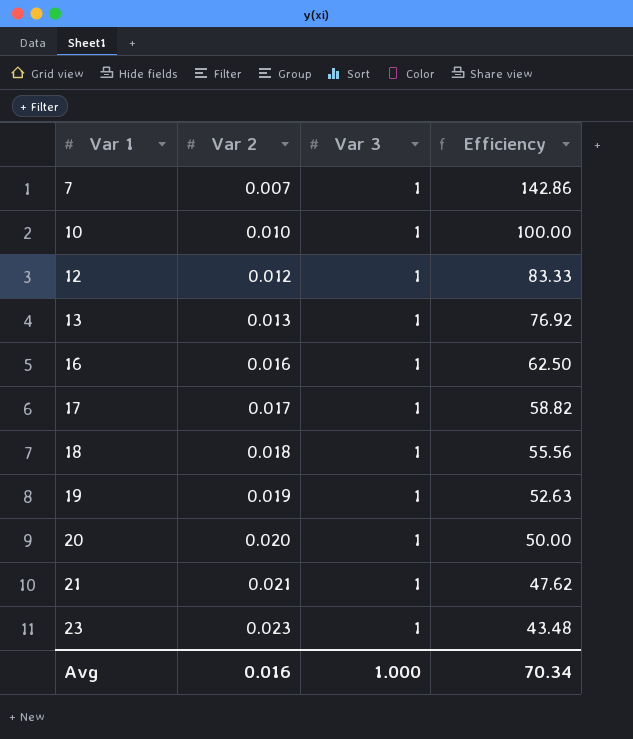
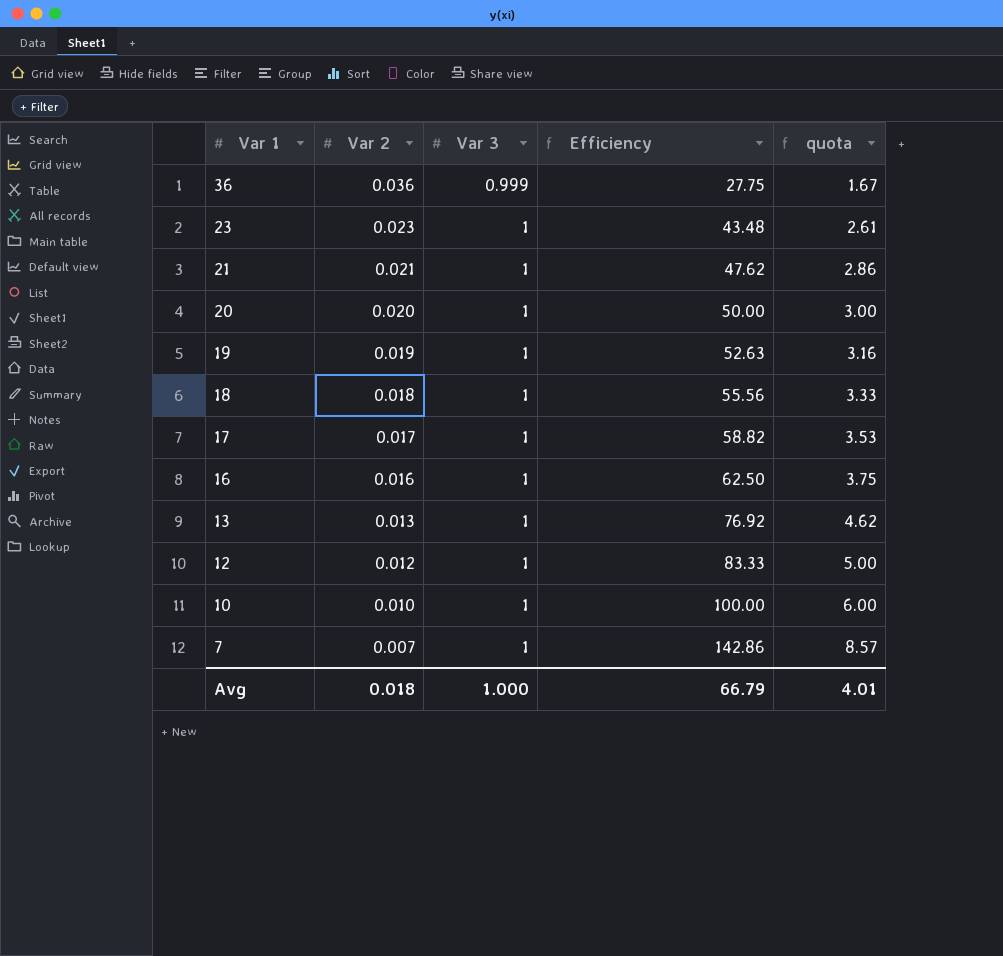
row order: Var 1 ascending -> Var 1 descending
column quota | formula: none -> [Efficiency] * 0.06
row 36: none -> 0.036 | 0.999 | 27.75 | 1.67
Avg | Var 2: 0.016 -> 0.018
Avg | Efficiency: 70.34 -> 66.79

